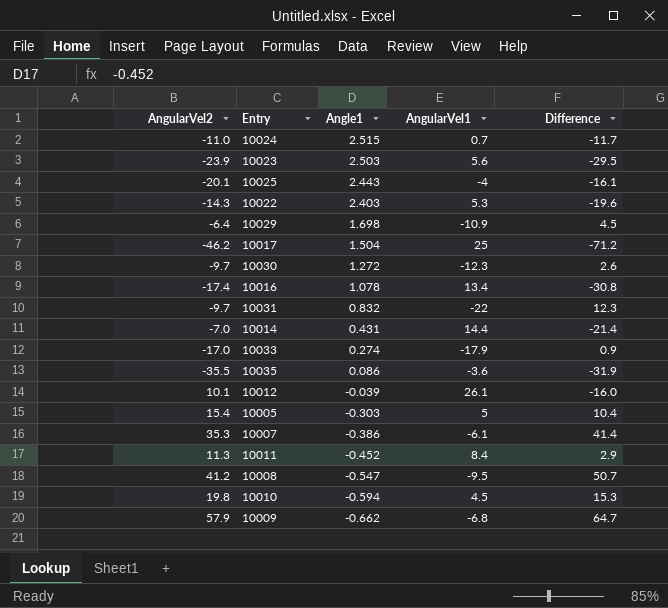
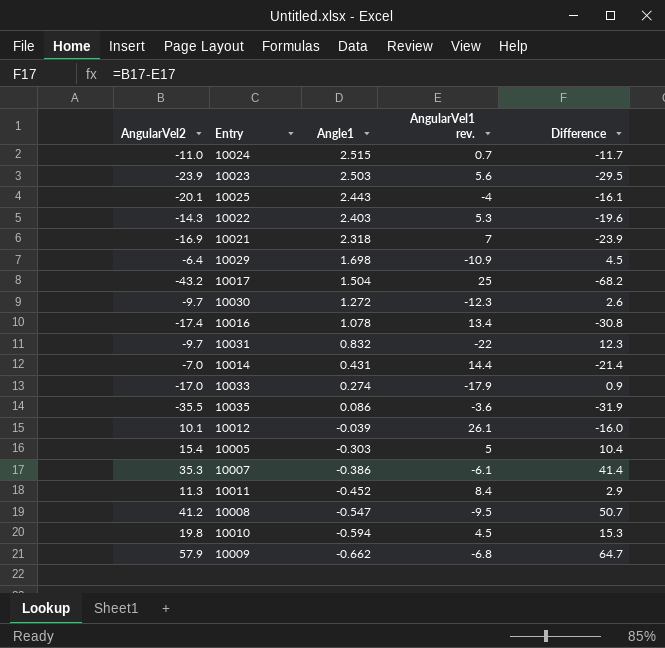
column name: AngularVel1 -> AngularVel1 rev.
row 10021: none -> -16.9 | 2.318 | 7 | -23.9
10017 | AngularVel2: -46.2 -> -43.2
10017 | Difference: -71.2 -> -68.2

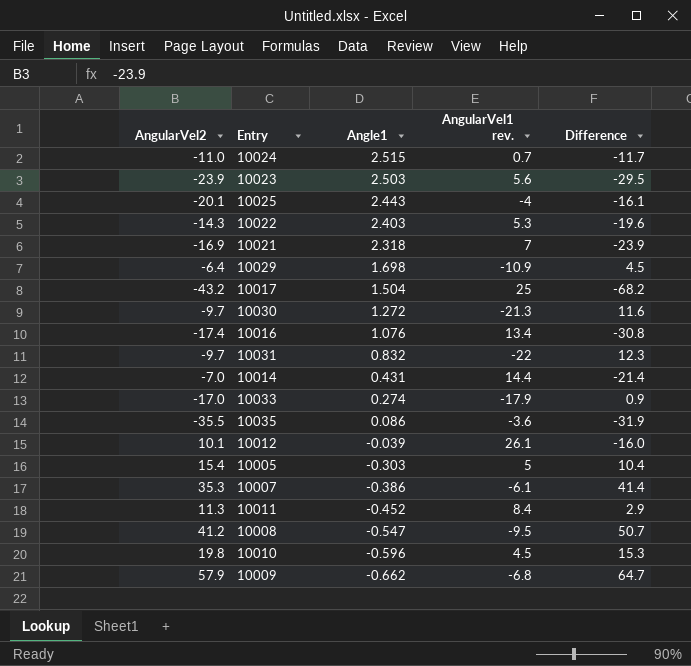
10030 | AngularVel1 rev.: -12.3 -> -21.3
10030 | Difference: 2.6 -> 11.6
10016 | Angle1: 1.078 -> 1.076
10010 | Angle1: -0.594 -> -0.596

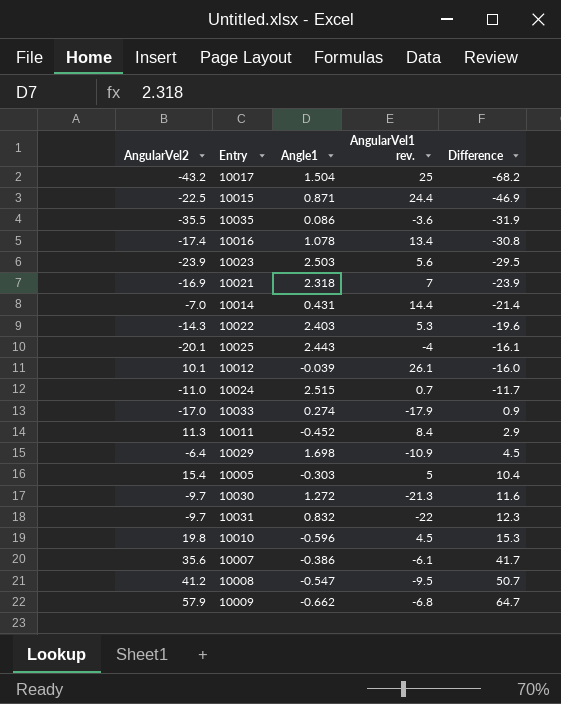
row order: Angle1 descending -> Difference ascending
row 10015: none -> -22.5 | 0.871 | 24.4 | -46.9
10016 | Angle1: 1.076 -> 1.078
10007 | AngularVel2: 35.3 -> 35.6
10007 | Difference: 41.4 -> 41.7

